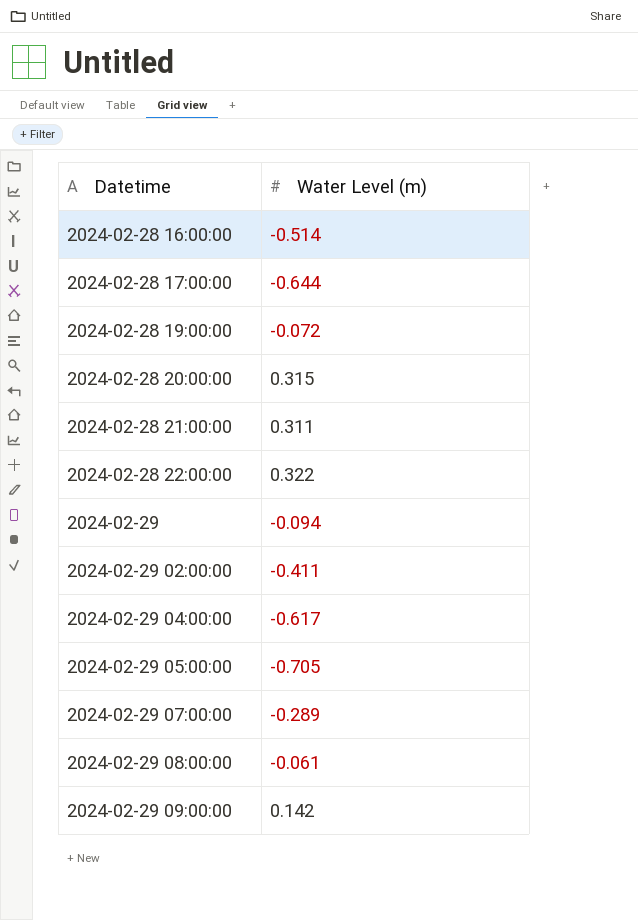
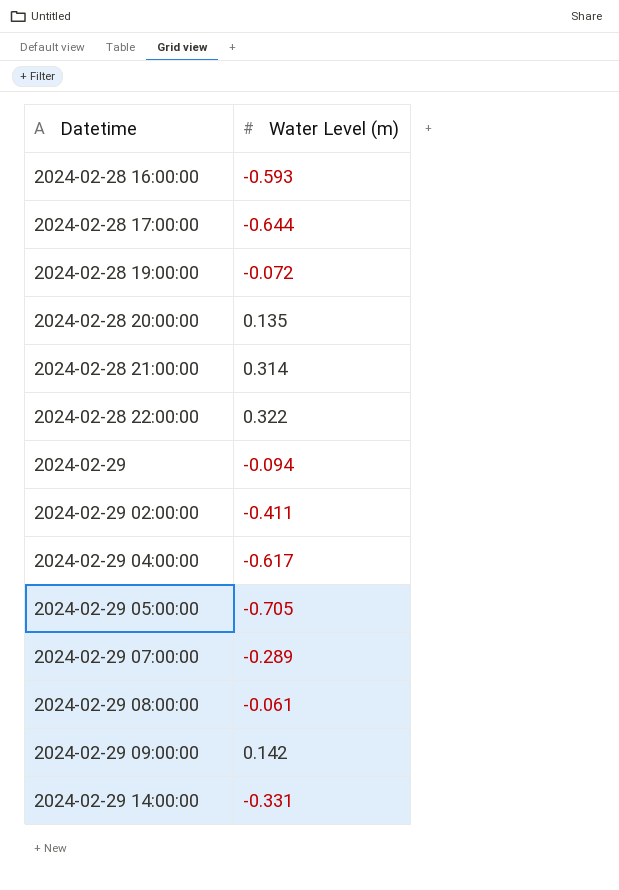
2024-02-28 16:00:00 | Water Level (m): -0.514 -> -0.593
2024-02-28 20:00:00 | Water Level (m): 0.315 -> 0.135
2024-02-28 21:00:00 | Water Level (m): 0.311 -> 0.314
row 2024-02-29 14:00:00: none -> -0.331

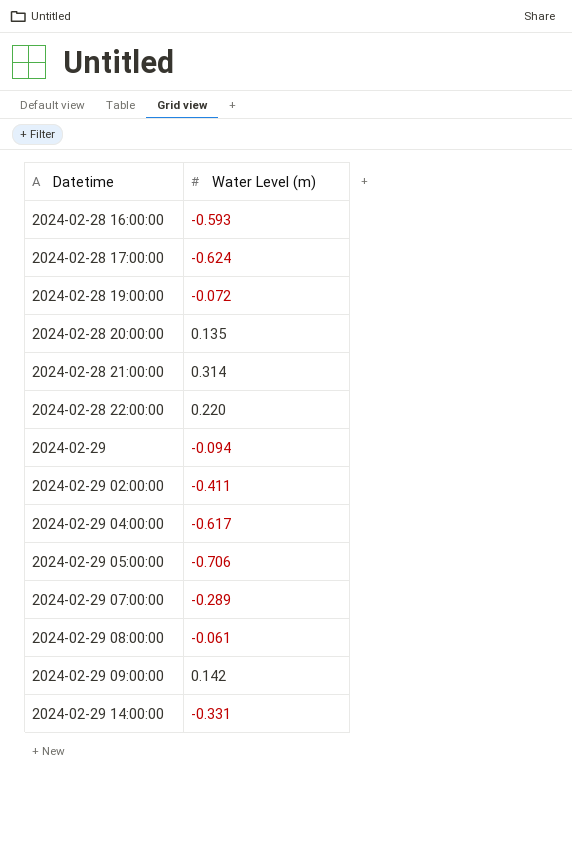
2024-02-28 17:00:00 | Water Level (m): -0.644 -> -0.624
2024-02-28 22:00:00 | Water Level (m): 0.322 -> 0.220
2024-02-29 05:00:00 | Water Level (m): -0.705 -> -0.706

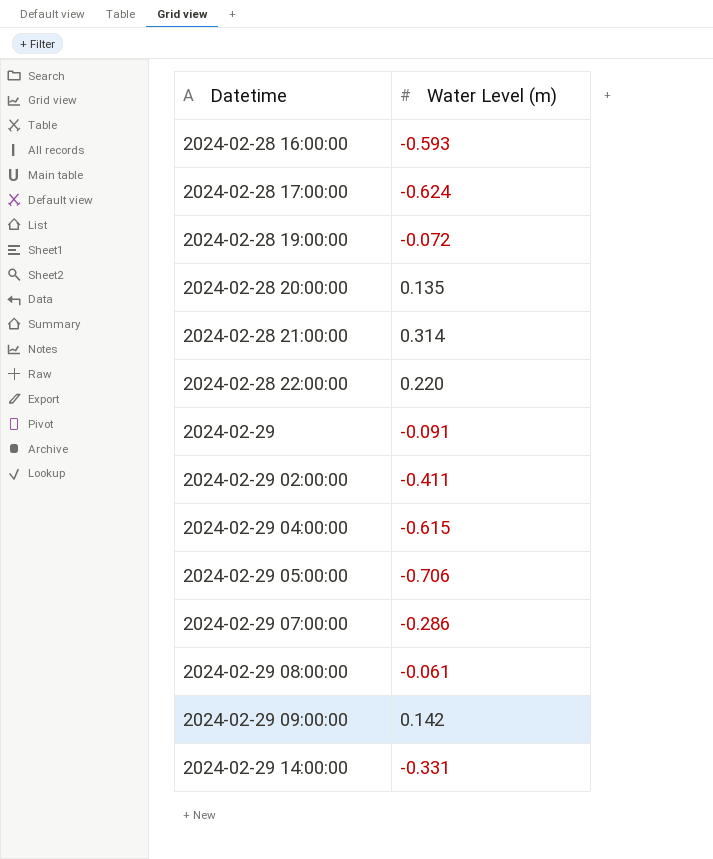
2024-02-29 | Water Level (m): -0.094 -> -0.091
2024-02-29 04:00:00 | Water Level (m): -0.617 -> -0.615
2024-02-29 07:00:00 | Water Level (m): -0.289 -> -0.286

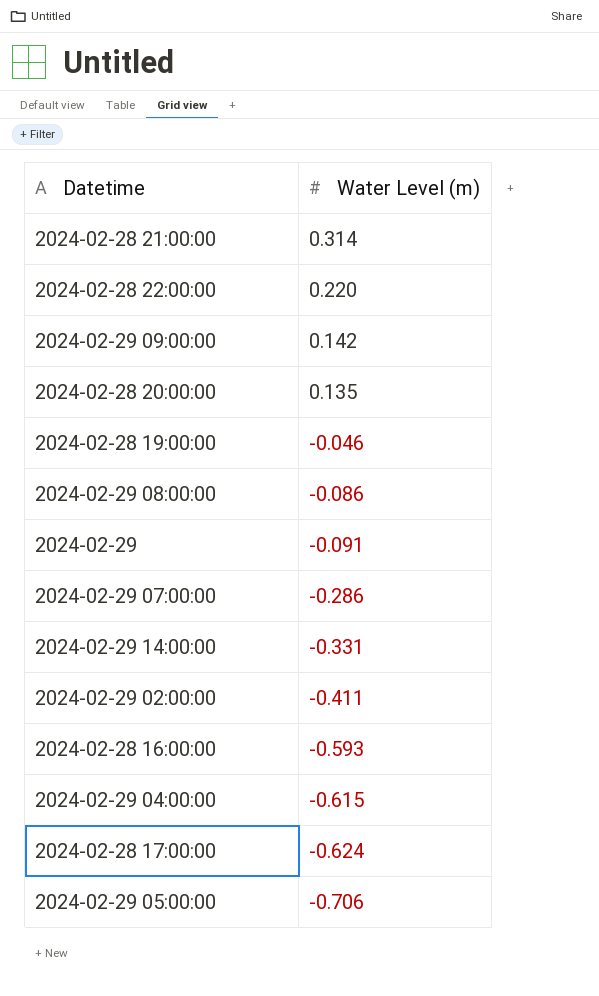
row order: Datetime ascending -> Water Level (m) descending
2024-02-28 19:00:00 | Water Level (m): -0.072 -> -0.046
2024-02-29 08:00:00 | Water Level (m): -0.061 -> -0.086

